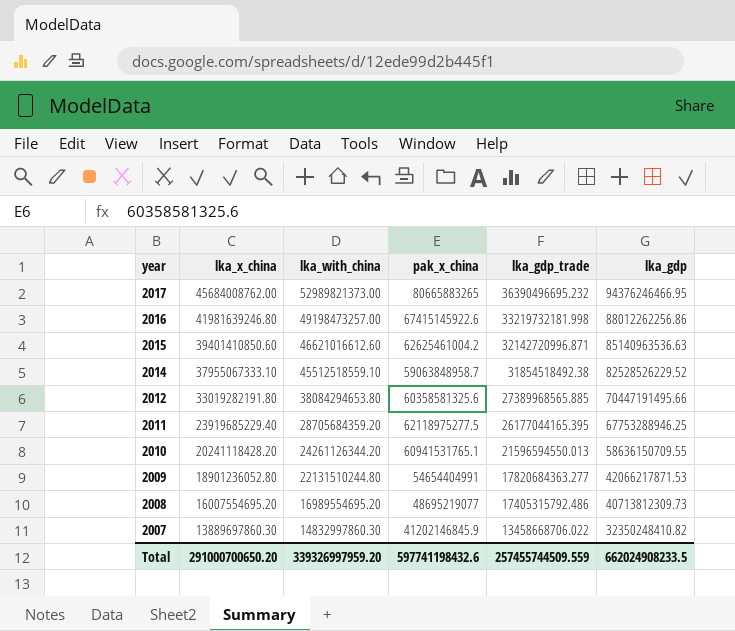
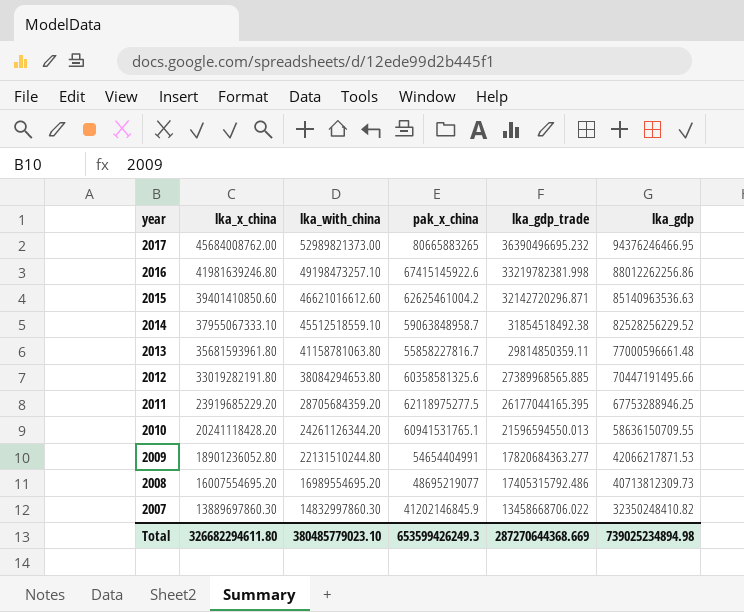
2016 | lka_with_china: 49198473257.00 -> 49198473257.10
2016 | lka_gdp_trade: 33219732181.998 -> 33219782381.998
2015 | lka_gdp_trade: 32142720996.871 -> 32142720296.871
2014 | lka_gdp: 82528526229.52 -> 82528256229.52
row 2013: none -> 35681593961.80 | 41158781063.80 | 55858227816.7 | 29814850359.11 | 77000596661.48
2011 | lka_x_china: 23919685229.40 -> 23919685229.20
Total | lka_x_china: 291000700650.20 -> 326682294611.80
Total | lka_with_china: 339326997959.20 -> 380485779023.10
Total | pak_x_china: 597741198432.6 -> 653599426249.3
Total | lka_gdp_trade: 257455744509.559 -> 287270644368.669
Total | lka_gdp: 662024908233.5 -> 739025234894.98

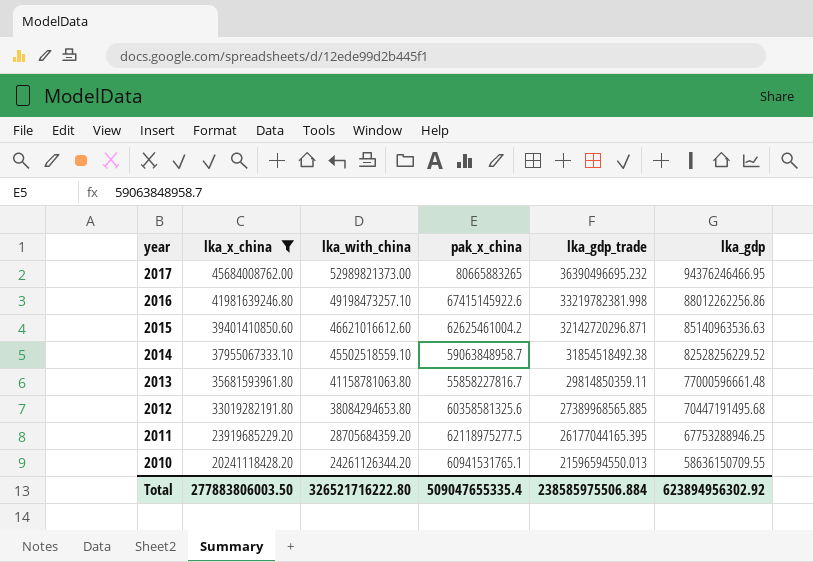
filter: none -> lka_x_china >= 20241118428.20
2014 | lka_with_china: 45512518559.10 -> 45502518559.10
2012 | lka_gdp: 70447191495.66 -> 70447191495.68
Total | lka_x_china: 326682294611.80 -> 277883806003.50
Total | lka_with_china: 380485779023.10 -> 326521716222.80
Total | pak_x_china: 653599426249.3 -> 509047655335.4
Total | lka_gdp_trade: 287270644368.669 -> 238585975506.884
Total | lka_gdp: 739025234894.98 -> 623894956302.92

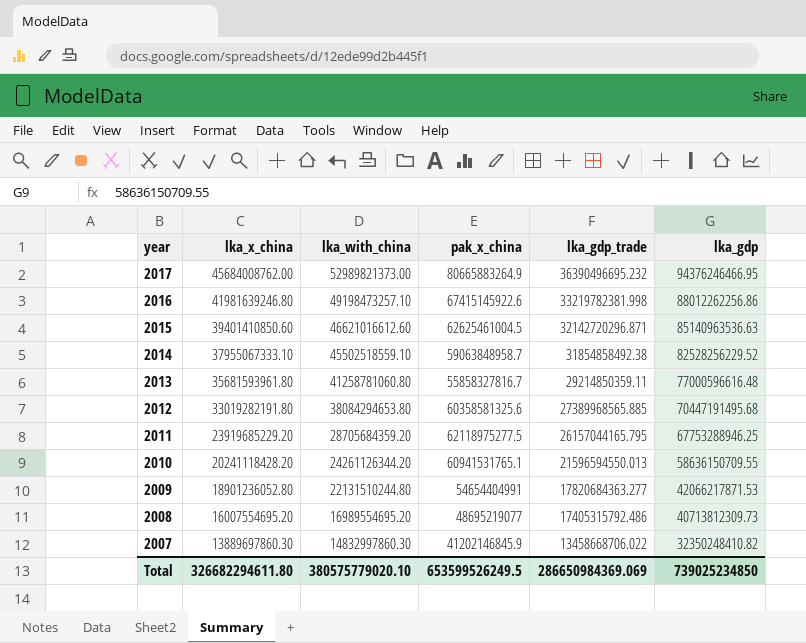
filter: lka_x_china >= 20241118428.20 -> none
2017 | pak_x_china: 80665883265 -> 80665883264.9
2015 | pak_x_china: 62625461004.2 -> 62625461004.5
2014 | lka_gdp_trade: 31854518492.38 -> 31854858492.38
2013 | lka_with_china: 41158781063.80 -> 41258781060.80
2013 | pak_x_china: 55858227816.7 -> 55858327816.7
2013 | lka_gdp_trade: 29814850359.11 -> 29214850359.11
2013 | lka_gdp: 77000596661.48 -> 77000596616.48
2011 | lka_gdp_trade: 26177044165.395 -> 26157044165.795
Total | lka_x_china: 277883806003.50 -> 326682294611.80
Total | lka_with_china: 326521716222.80 -> 380575779020.10
Total | pak_x_china: 509047655335.4 -> 653599526249.5
Total | lka_gdp_trade: 238585975506.884 -> 286650984369.069
Total | lka_gdp: 623894956302.92 -> 739025234850

